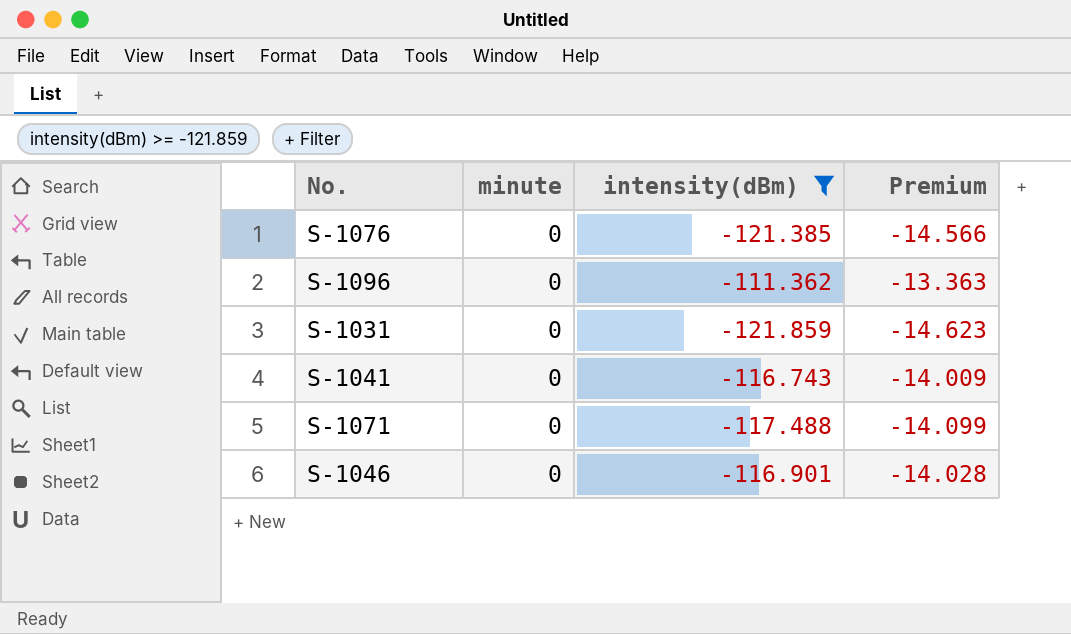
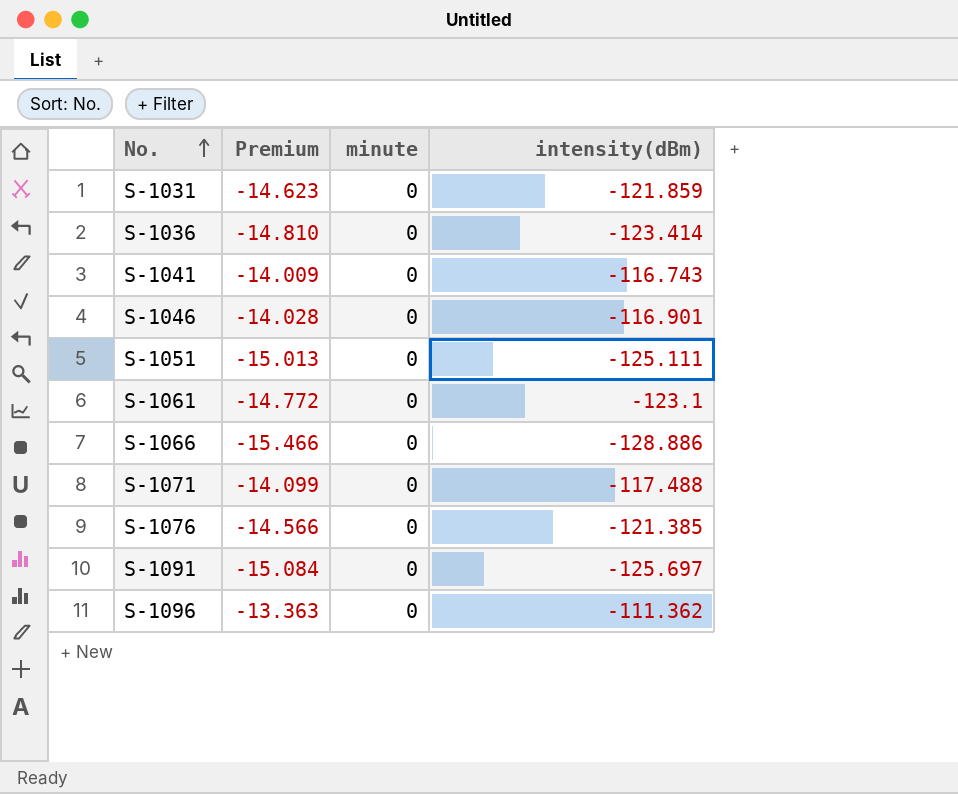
filter: intensity(dBm) >= -121.859 -> none
row order: none -> No. ascending
column Premium | position: 4 -> 2

